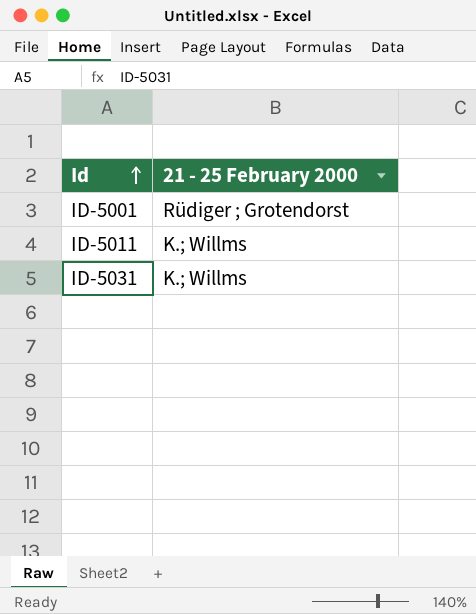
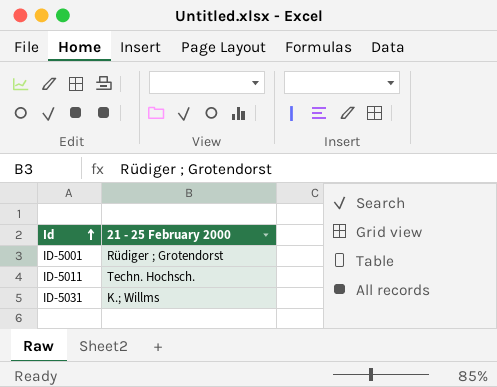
ID-5011 | 21 - 25 February 2000: K.; Willms -> Techn. Hochsch.

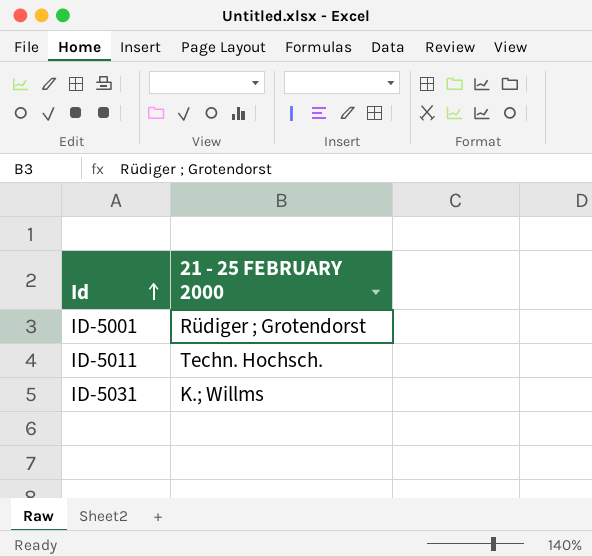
column name: 21 - 25 February 2000 -> 21 - 25 FEBRUARY 2000

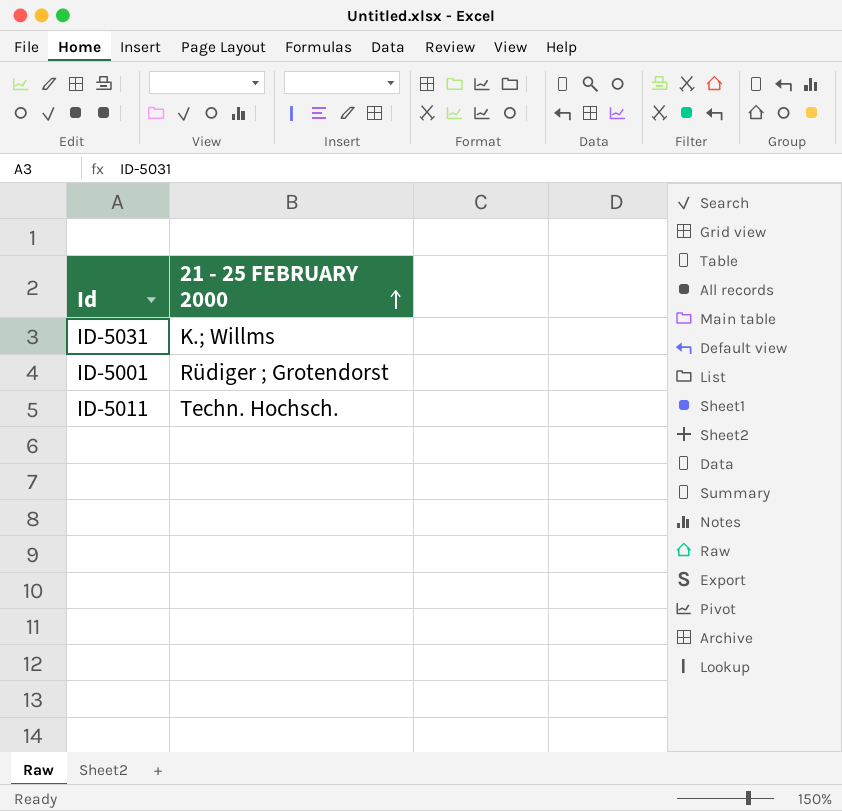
row order: Id ascending -> 21 - 25 FEBRUARY 2000 ascending

